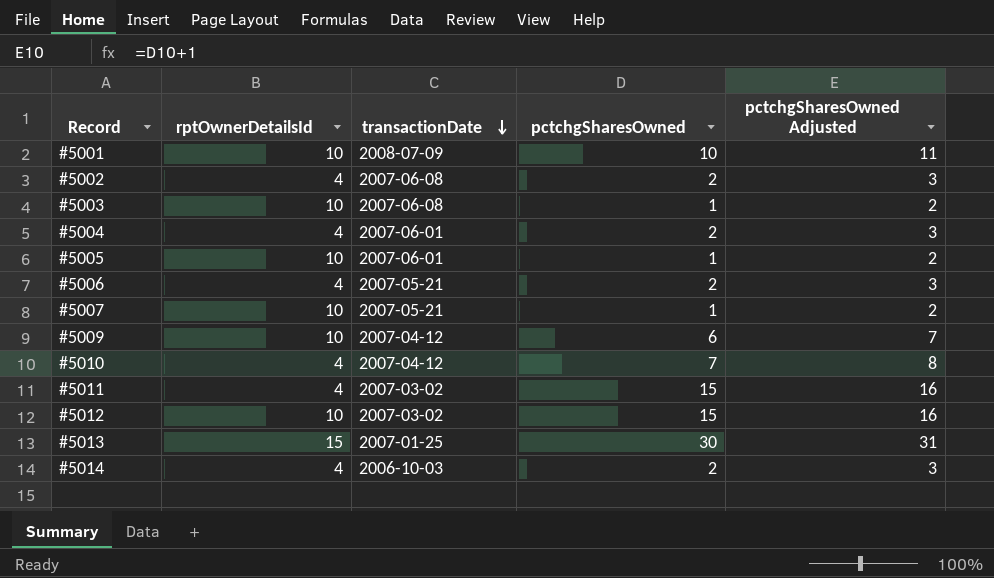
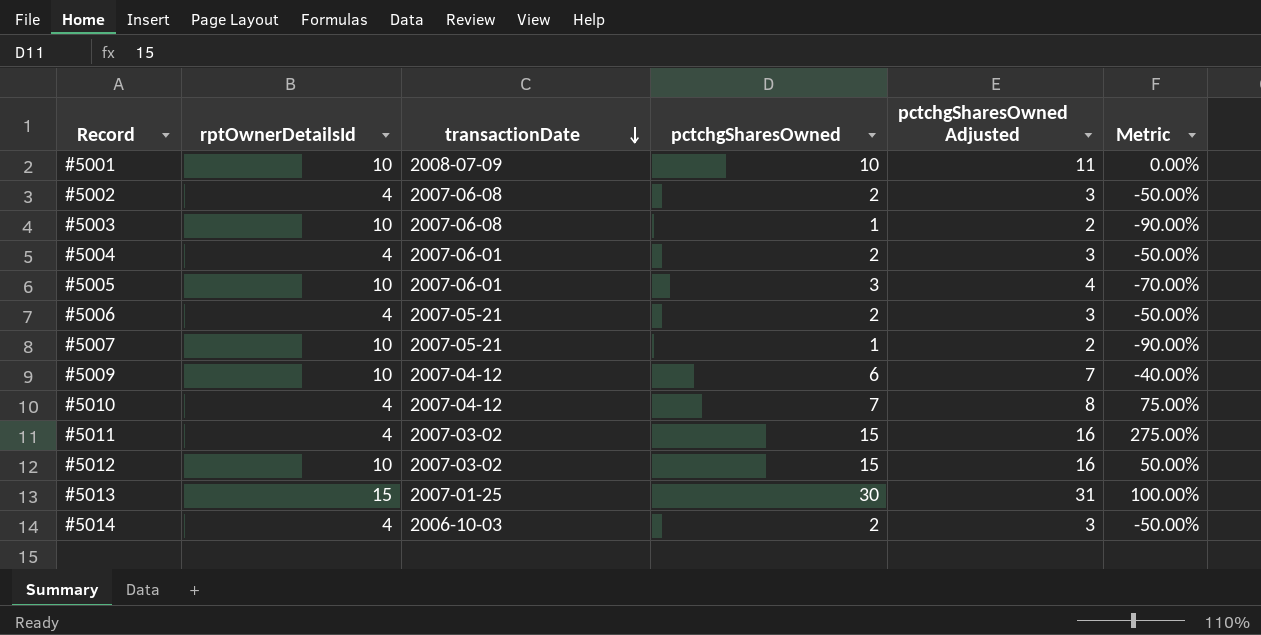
column Metric | formula: none -> ([pctchgSharesOwned] - [rptOwnerDetailsId]) / [rptOwnerDetailsId]
#5005 | pctchgSharesOwned: 1 -> 3
#5005 | pctchgSharesOwned Adjusted: 2 -> 4

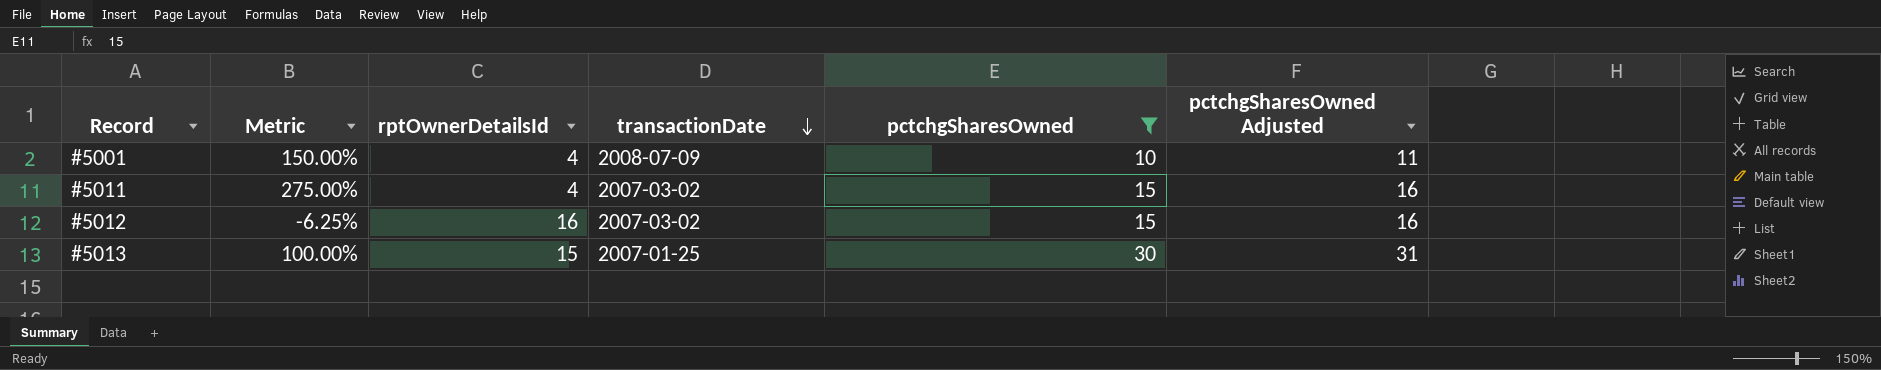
filter: none -> pctchgSharesOwned >= 10
column Metric | position: 6 -> 2
#5001 | Metric: 0.00% -> 150.00%
#5001 | rptOwnerDetailsId: 10 -> 4
#5012 | Metric: 50.00% -> -6.25%
#5012 | rptOwnerDetailsId: 10 -> 16

